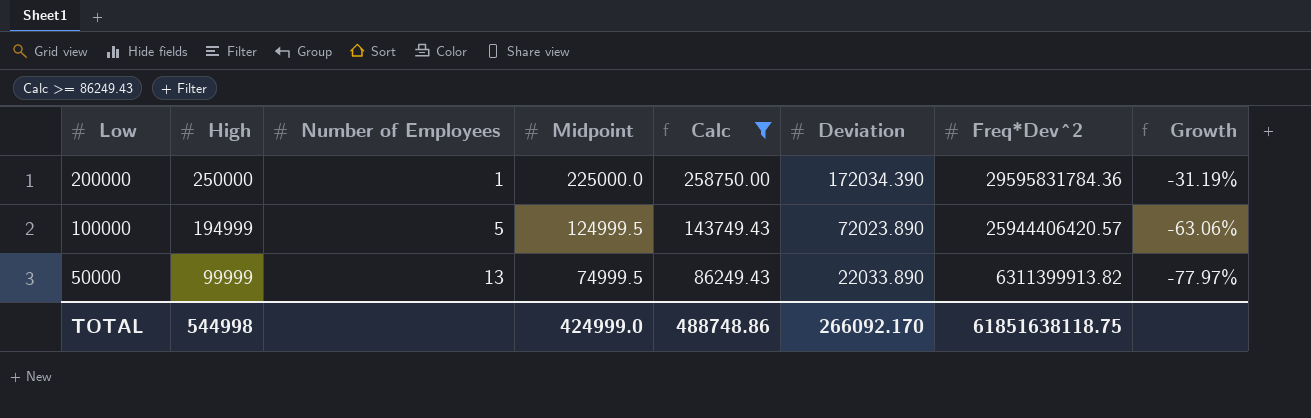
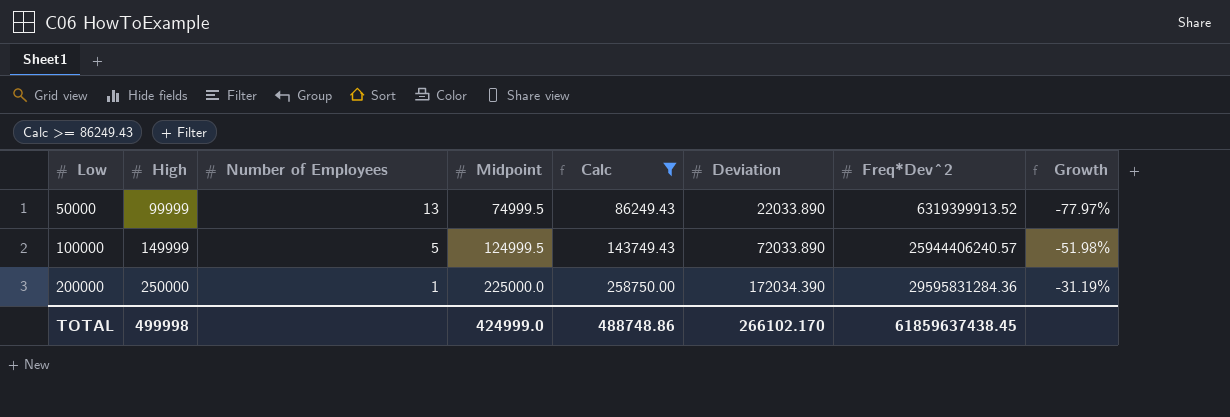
row order: Low descending -> Low ascending
50000 | Freq*Dev^2: 6311399913.82 -> 6319399913.52
100000 | High: 194999 -> 149999
100000 | Deviation: 72023.890 -> 72033.890
100000 | Freq*Dev^2: 25944406420.57 -> 25944406240.57
100000 | Growth: -63.06% -> -51.98%
200000 | Freq*Dev^2: 29595831784.36 -> 29595831284.36
TOTAL | High: 544998 -> 499998
TOTAL | Deviation: 266092.170 -> 266102.170
TOTAL | Freq*Dev^2: 61851638118.75 -> 61859637438.45

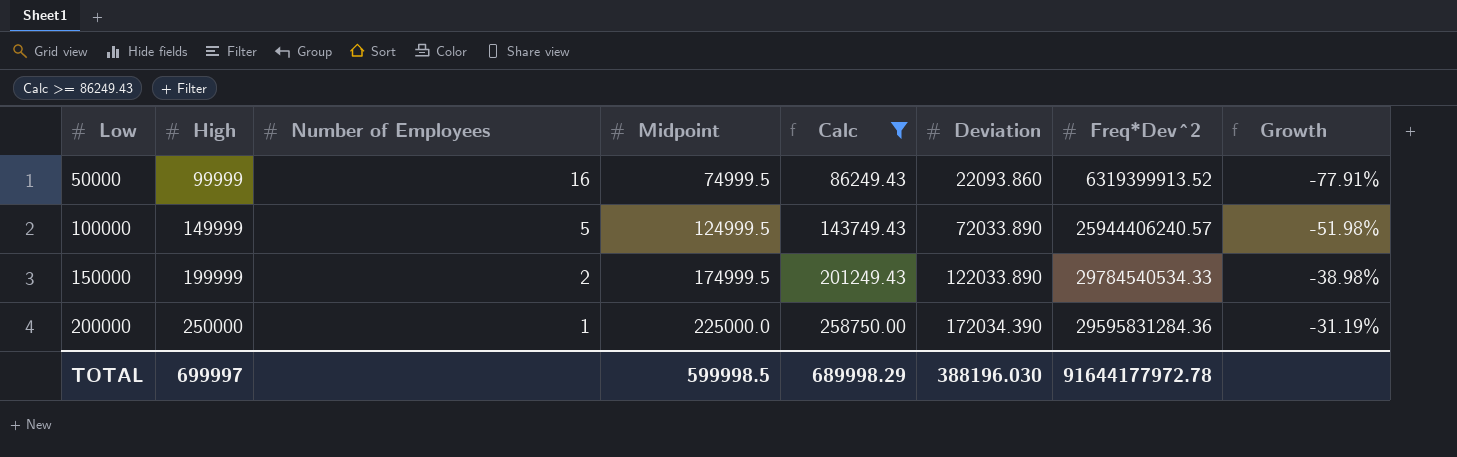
50000 | Number of Employees: 13 -> 16
50000 | Deviation: 22033.890 -> 22093.860
50000 | Growth: -77.97% -> -77.91%
row 150000: none -> 199999 | 2 | 174999.5 | 201249.43 | 122033.890 | 29784540534.33 | -38.98%
TOTAL | High: 499998 -> 699997
TOTAL | Midpoint: 424999.0 -> 599998.5
TOTAL | Calc: 488748.86 -> 689998.29
TOTAL | Deviation: 266102.170 -> 388196.030
TOTAL | Freq*Dev^2: 61859637438.45 -> 91644177972.78

